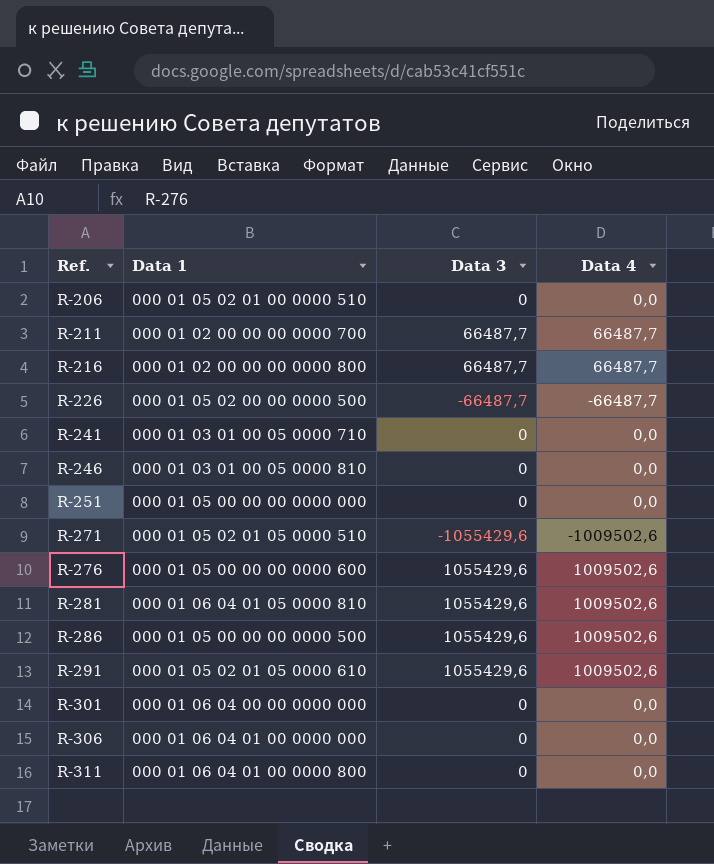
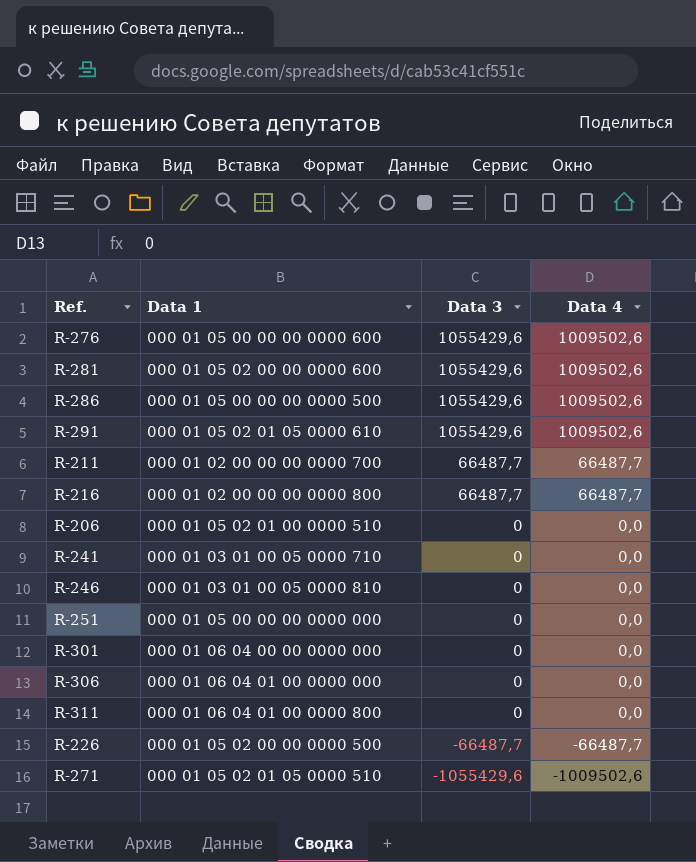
row order: Ref. ascending -> Data 3 descending
R-281 | Data 1: 000 01 06 04 01 05 0000 810 -> 000 01 05 02 00 00 0000 600

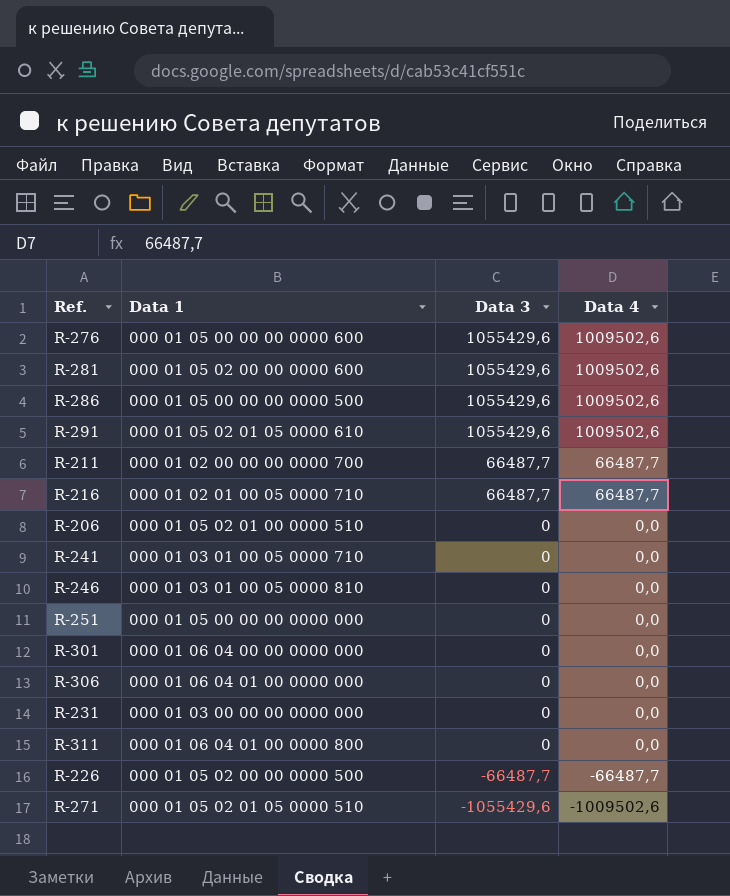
R-216 | Data 1: 000 01 02 00 00 00 0000 800 -> 000 01 02 01 00 05 0000 710
row R-231: none -> 000 01 03 00 00 00 0000 000 | 0 | 0,0

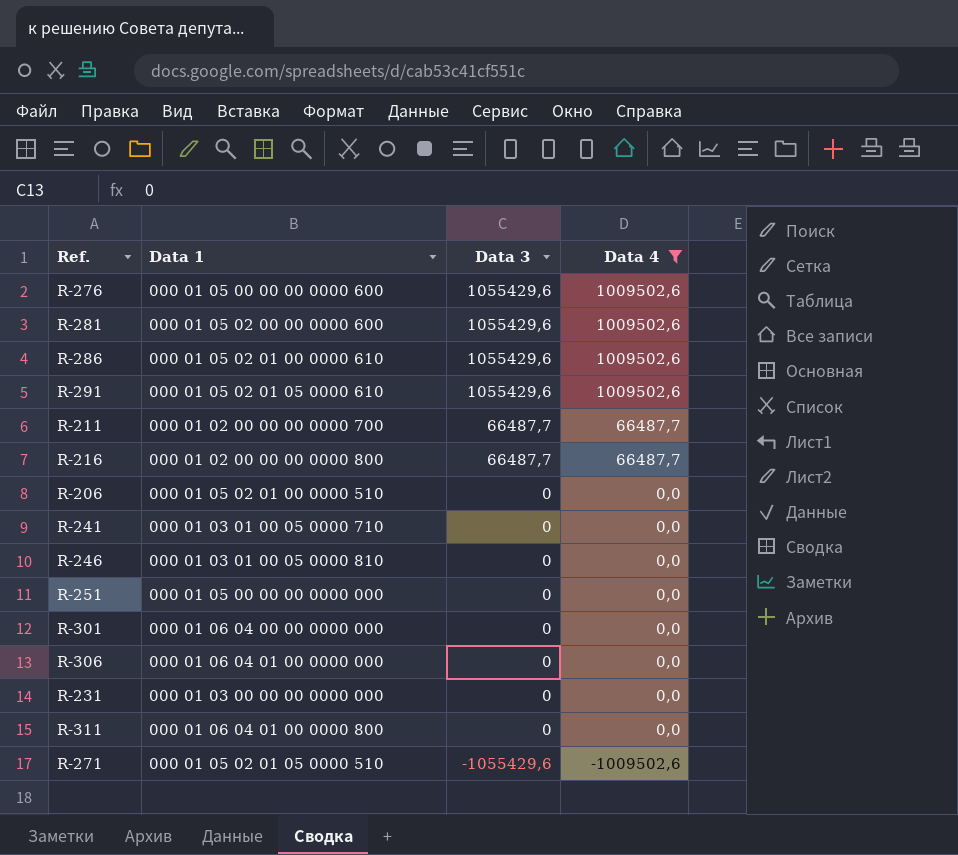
filter: none -> Data 4 != -66487,7
R-286 | Data 1: 000 01 05 00 00 00 0000 500 -> 000 01 05 02 01 00 0000 610
R-216 | Data 1: 000 01 02 01 00 05 0000 710 -> 000 01 02 00 00 00 0000 800

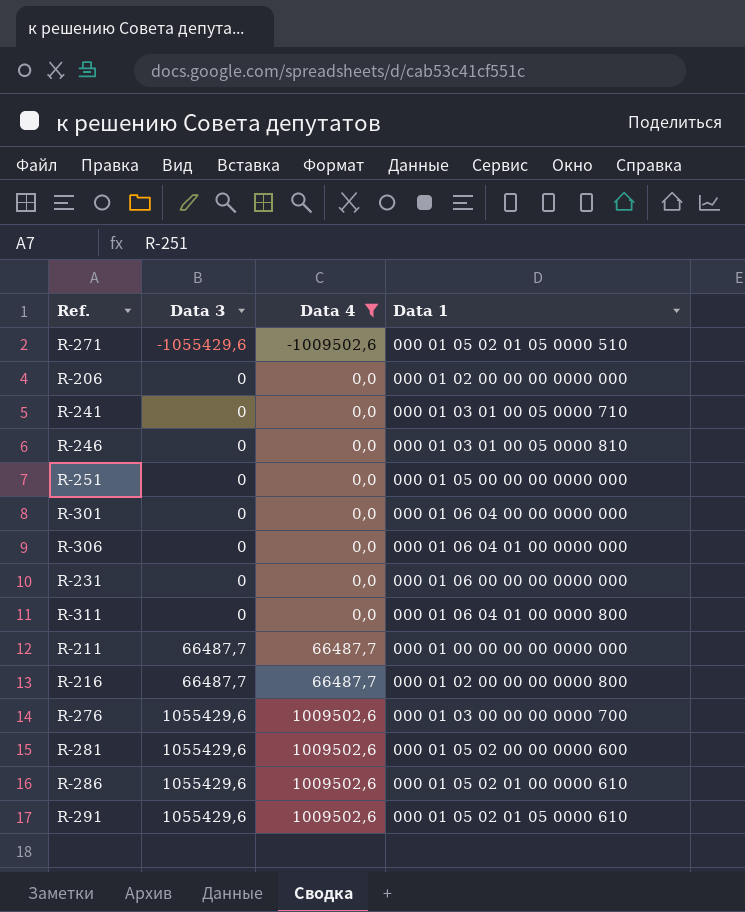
row order: Data 3 descending -> Data 3 ascending
column Data 1 | position: 2 -> 4
R-206 | Data 1: 000 01 05 02 01 00 0000 510 -> 000 01 02 00 00 00 0000 000
R-231 | Data 1: 000 01 03 00 00 00 0000 000 -> 000 01 06 00 00 00 0000 000
R-211 | Data 1: 000 01 02 00 00 00 0000 700 -> 000 01 00 00 00 00 0000 000
R-276 | Data 1: 000 01 05 00 00 00 0000 600 -> 000 01 03 00 00 00 0000 700

